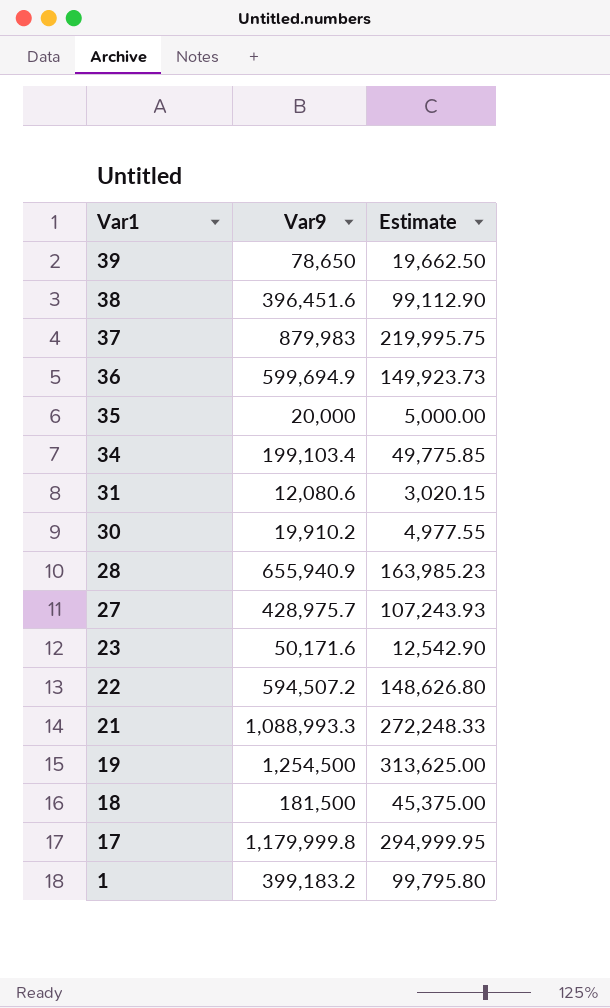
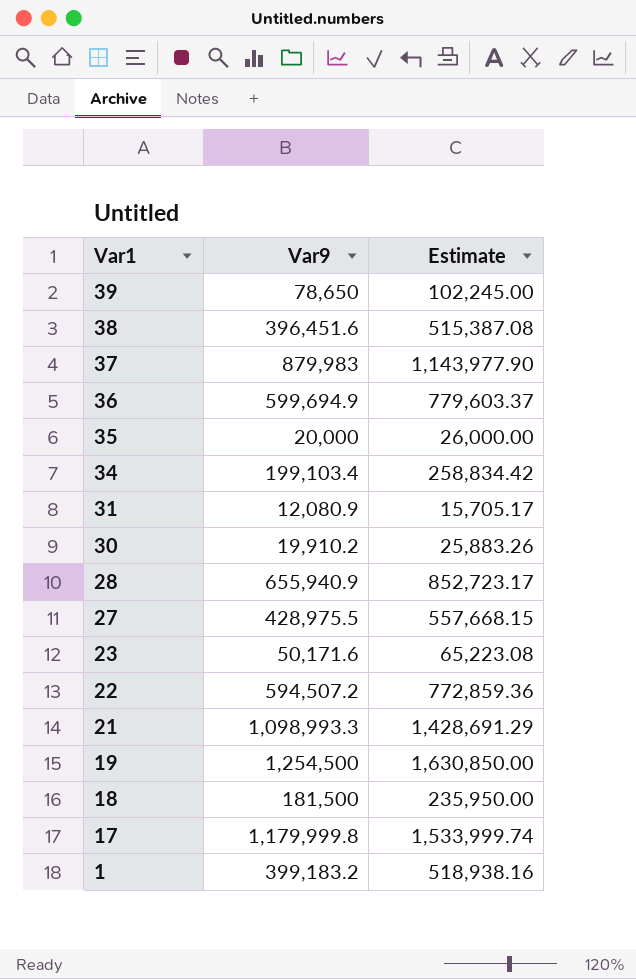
column Estimate | formula: [Var9] * 0.25 -> [Var9] * 1.3
31 | Var9: 12,080.6 -> 12,080.9
27 | Var9: 428,975.7 -> 428,975.5
21 | Var9: 1,088,993.3 -> 1,098,993.3

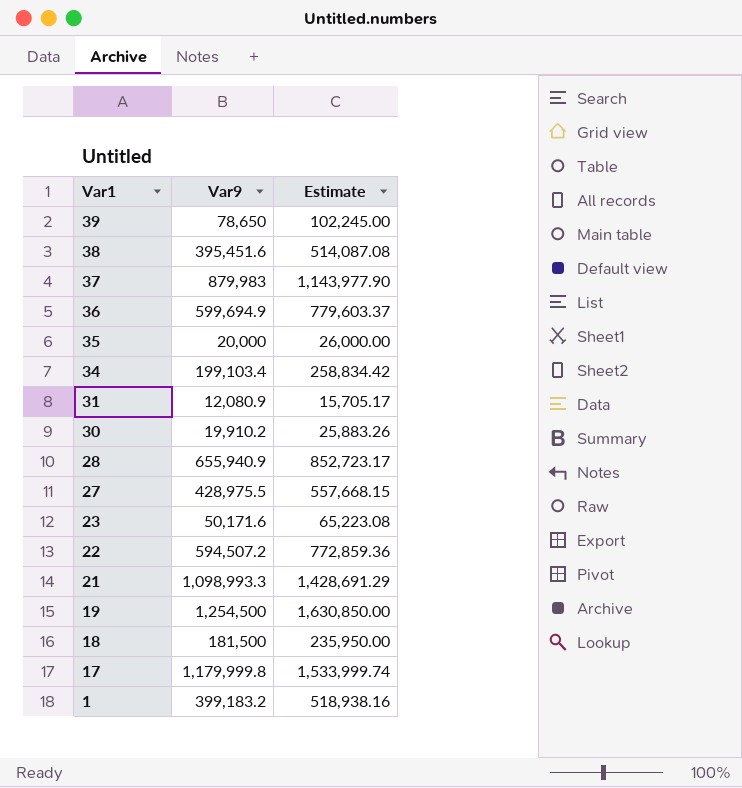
38 | Var9: 396,451.6 -> 395,451.6
38 | Estimate: 515,387.08 -> 514,087.08

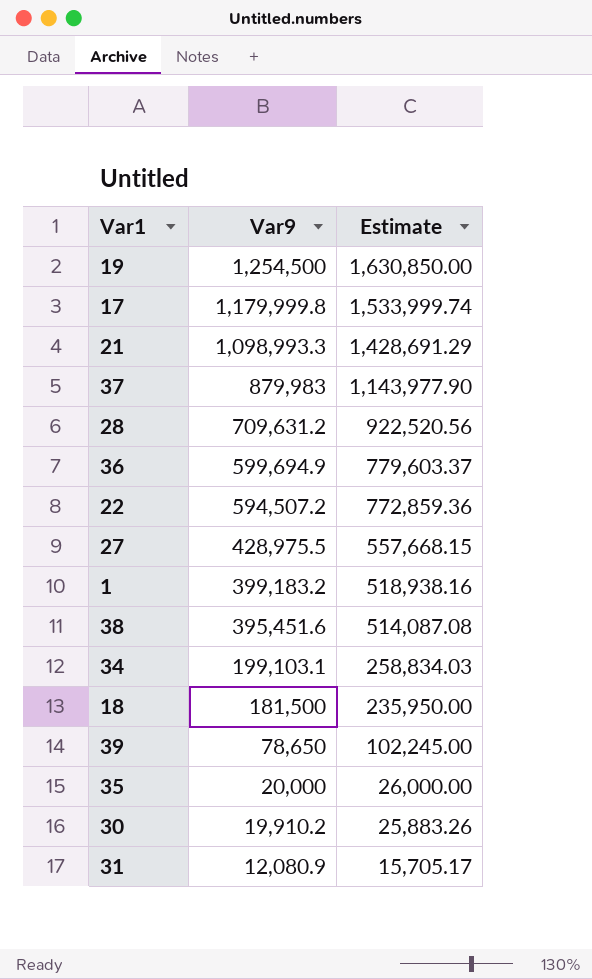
row order: Var1 descending -> Var9 descending
row 23: 50,171.6 | 65,223.08 -> none
28 | Var9: 655,940.9 -> 709,631.2
28 | Estimate: 852,723.17 -> 922,520.56
34 | Var9: 199,103.4 -> 199,103.1
34 | Estimate: 258,834.42 -> 258,834.03

